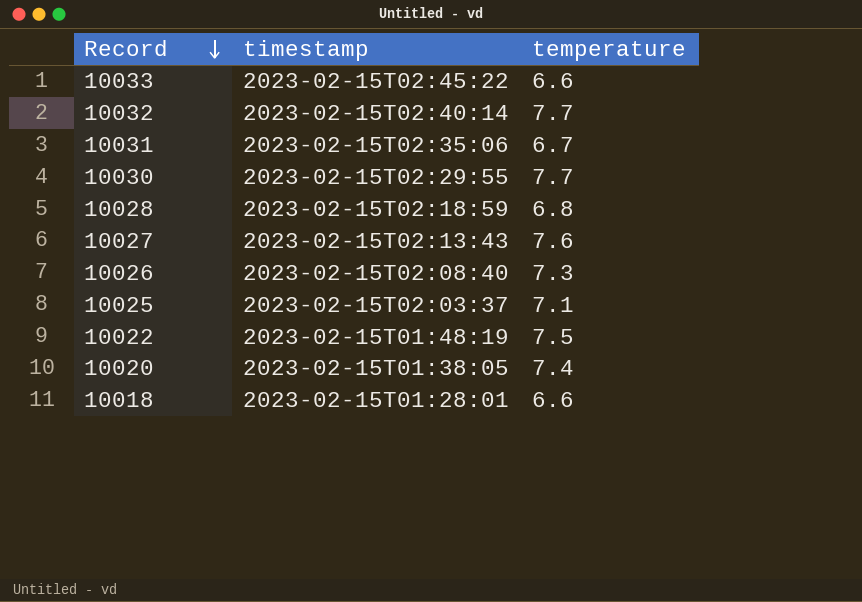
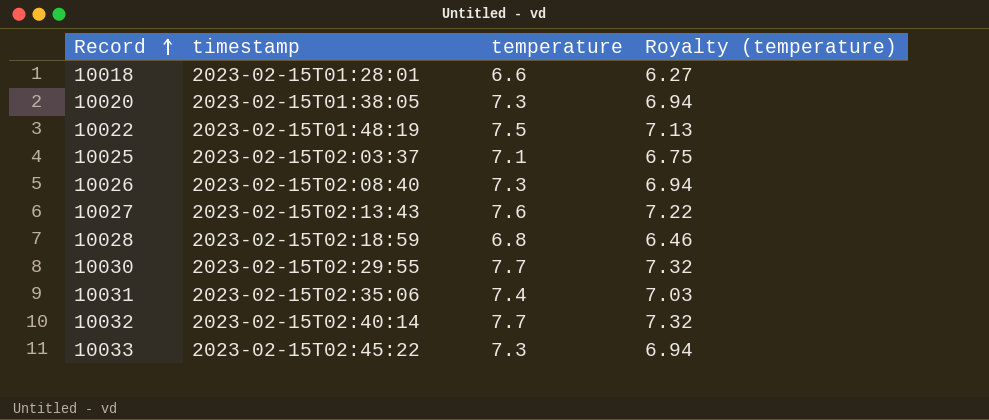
row order: Record descending -> Record ascending
column Royalty (temperature) | formula: none -> [temperature] * 0.95
10020 | temperature: 7.4 -> 7.3
10031 | temperature: 6.7 -> 7.4
10033 | temperature: 6.6 -> 7.3

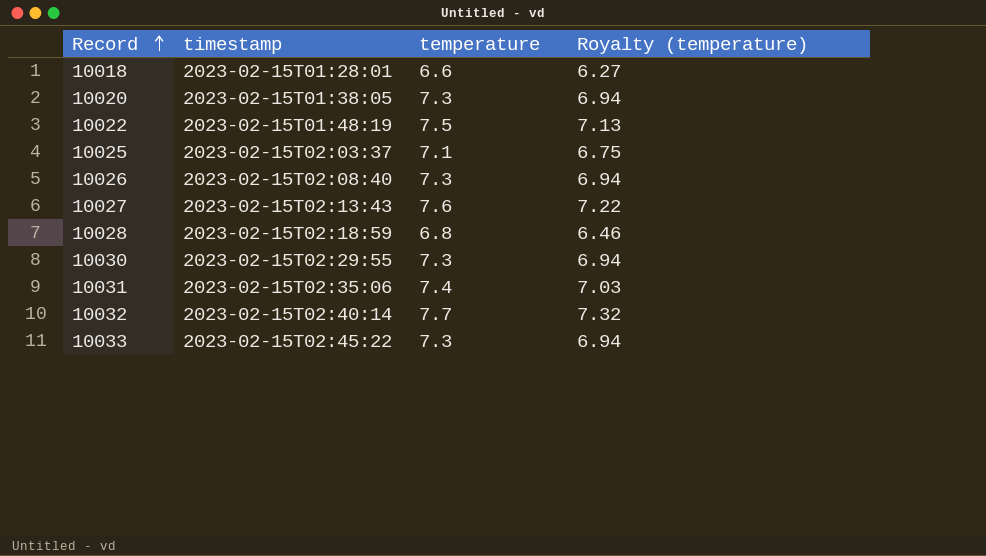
10030 | temperature: 7.7 -> 7.3
10030 | Royalty (temperature): 7.32 -> 6.94

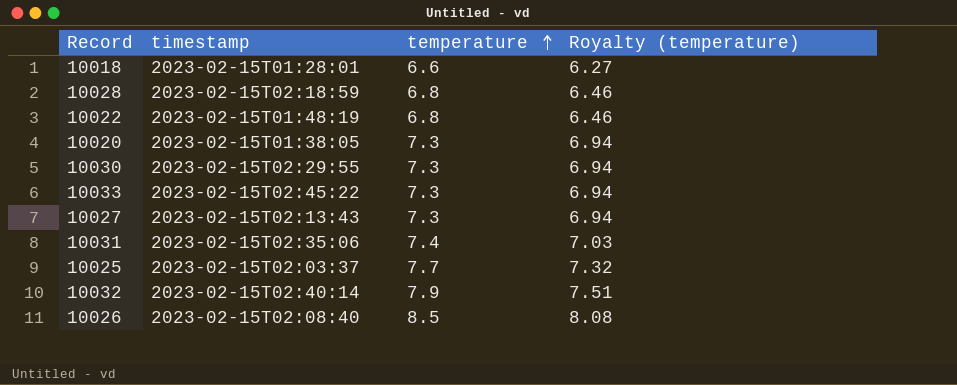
row order: Record ascending -> temperature ascending
10022 | temperature: 7.5 -> 6.8
10022 | Royalty (temperature): 7.13 -> 6.46
10027 | temperature: 7.6 -> 7.3
10027 | Royalty (temperature): 7.22 -> 6.94
10025 | temperature: 7.1 -> 7.7
10025 | Royalty (temperature): 6.75 -> 7.32
10032 | temperature: 7.7 -> 7.9
10032 | Royalty (temperature): 7.32 -> 7.51
10026 | temperature: 7.3 -> 8.5
10026 | Royalty (temperature): 6.94 -> 8.08

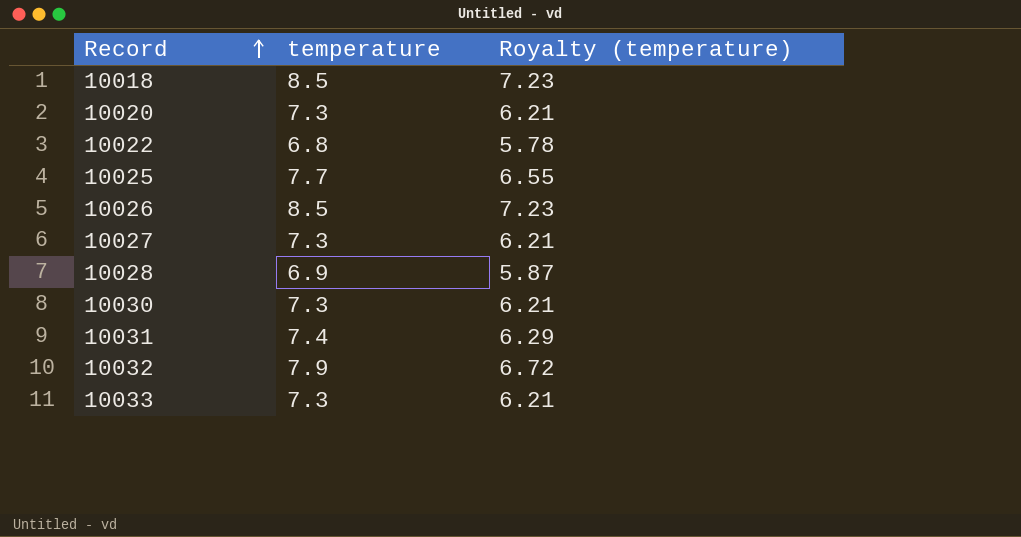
row order: temperature ascending -> Record ascending
column timestamp | position: 2 -> none
column Royalty (temperature) | formula: [temperature] * 0.95 -> [temperature] * 0.85
10018 | temperature: 6.6 -> 8.5
10028 | temperature: 6.8 -> 6.9

